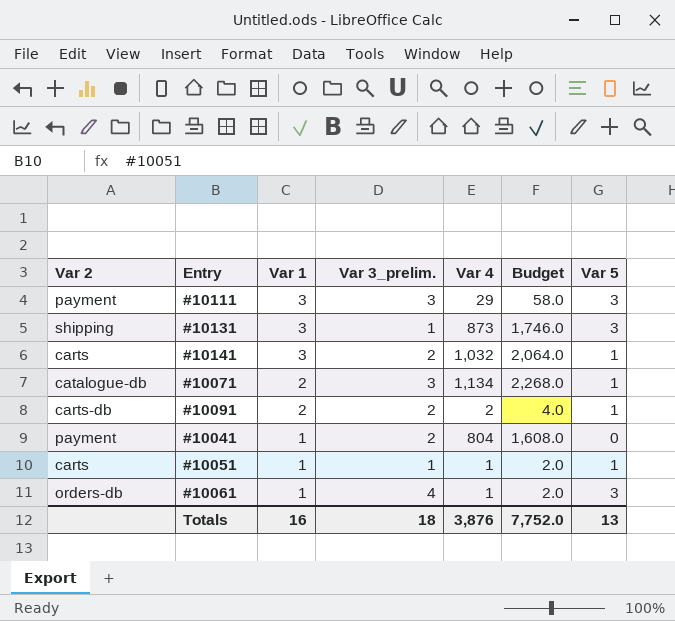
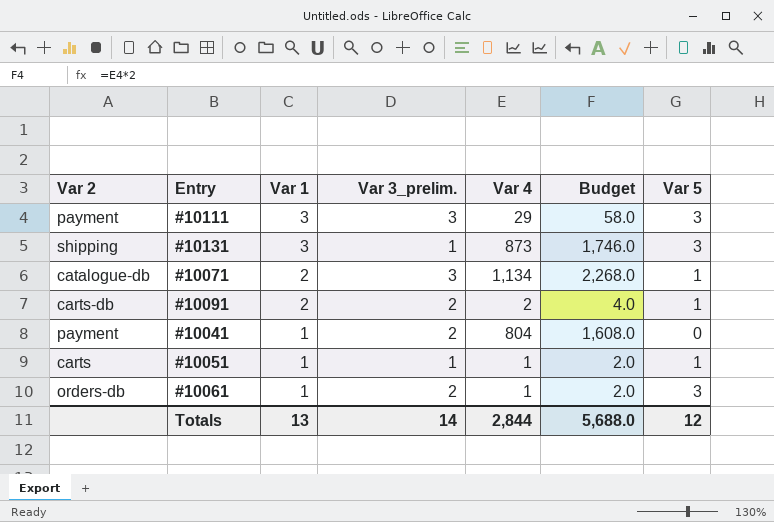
row #10141: carts | 3 | 2 | 1,032 | 2,064.0 | 1 -> none
#10061 | Var 3_prelim.: 4 -> 2
Totals | Var 1: 16 -> 13
Totals | Var 3_prelim.: 18 -> 14
Totals | Var 4: 3,876 -> 2,844
Totals | Budget: 7,752.0 -> 5,688.0
Totals | Var 5: 13 -> 12

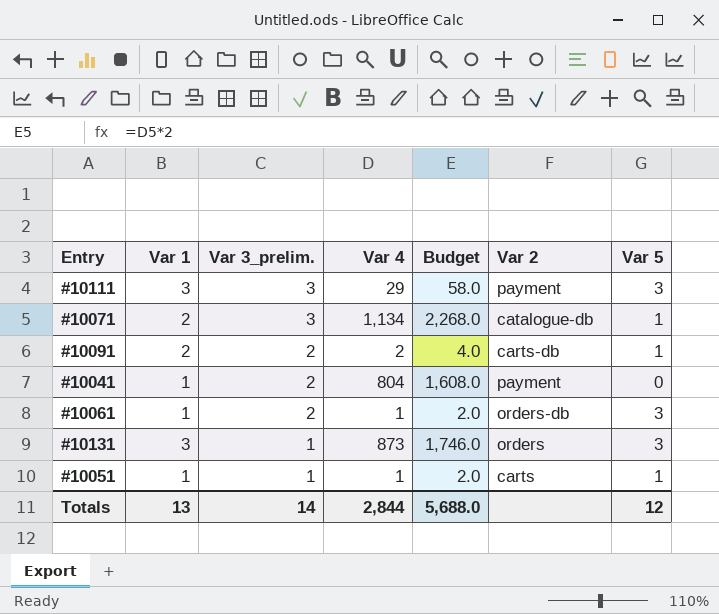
row order: Var 1 descending -> Var 3_prelim. descending
column Var 2 | position: 1 -> 6
#10131 | Var 2: shipping -> orders

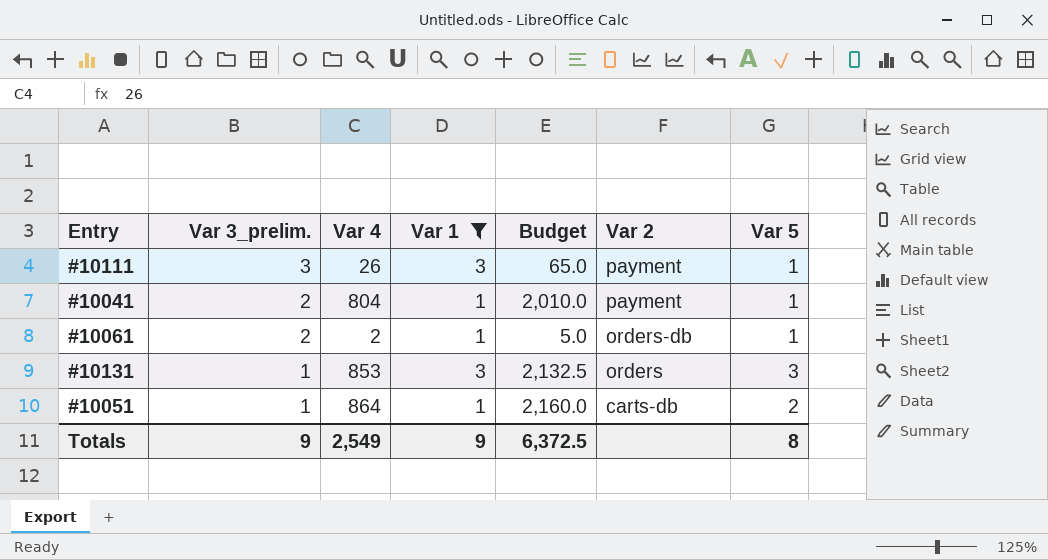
filter: none -> Var 1 != 2
column Var 1 | position: 2 -> 4
column Budget | formula: [Var 4] * 2 -> [Var 4] * 2.5
#10111 | Var 4: 29 -> 26
#10111 | Var 5: 3 -> 1
#10041 | Var 5: 0 -> 1
#10061 | Var 4: 1 -> 2
#10061 | Var 5: 3 -> 1
#10131 | Var 4: 873 -> 853
#10051 | Var 4: 1 -> 864
#10051 | Var 2: carts -> carts-db
#10051 | Var 5: 1 -> 2
Totals | Var 3_prelim.: 14 -> 9
Totals | Var 4: 2,844 -> 2,549
Totals | Var 1: 13 -> 9
Totals | Budget: 5,688.0 -> 6,372.5
Totals | Var 5: 12 -> 8

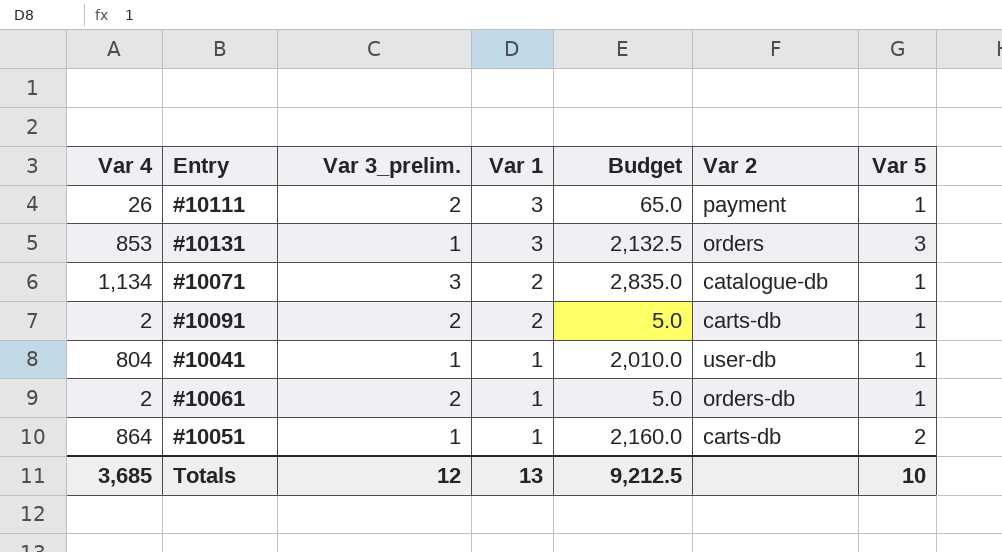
filter: Var 1 != 2 -> none
row order: Var 3_prelim. descending -> Var 1 descending
column Var 4 | position: 3 -> 1
#10111 | Var 3_prelim.: 3 -> 2
#10041 | Var 3_prelim.: 2 -> 1
#10041 | Var 2: payment -> user-db
Totals | Var 4: 2,549 -> 3,685
Totals | Var 3_prelim.: 9 -> 12
Totals | Var 1: 9 -> 13
Totals | Budget: 6,372.5 -> 9,212.5
Totals | Var 5: 8 -> 10

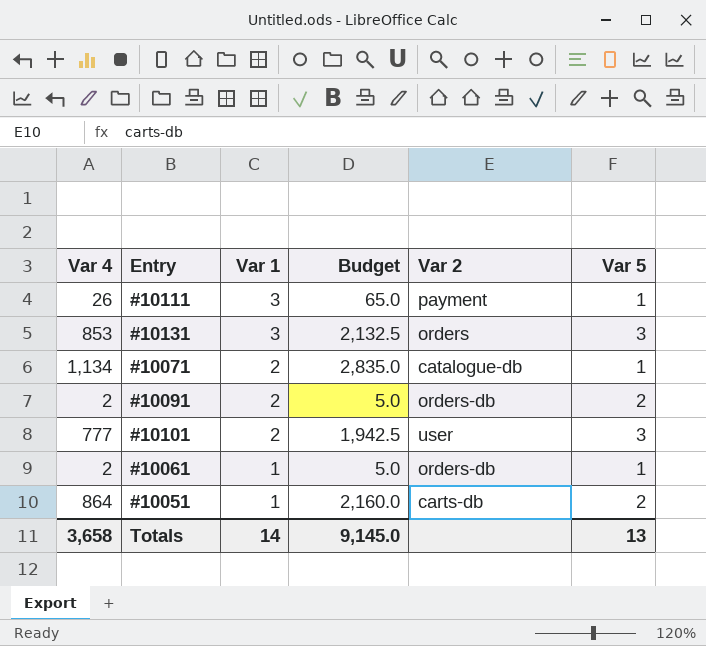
column Var 3_prelim. | position: 3 -> none
row #10041: 804 | 1 | 1 | 2,010.0 | user-db | 1 -> none
#10091 | Var 2: carts-db -> orders-db
#10091 | Var 5: 1 -> 2
row #10101: none -> 777 | 2 | 1,942.5 | user | 3
Totals | Var 4: 3,685 -> 3,658
Totals | Var 1: 13 -> 14
Totals | Budget: 9,212.5 -> 9,145.0
Totals | Var 5: 10 -> 13

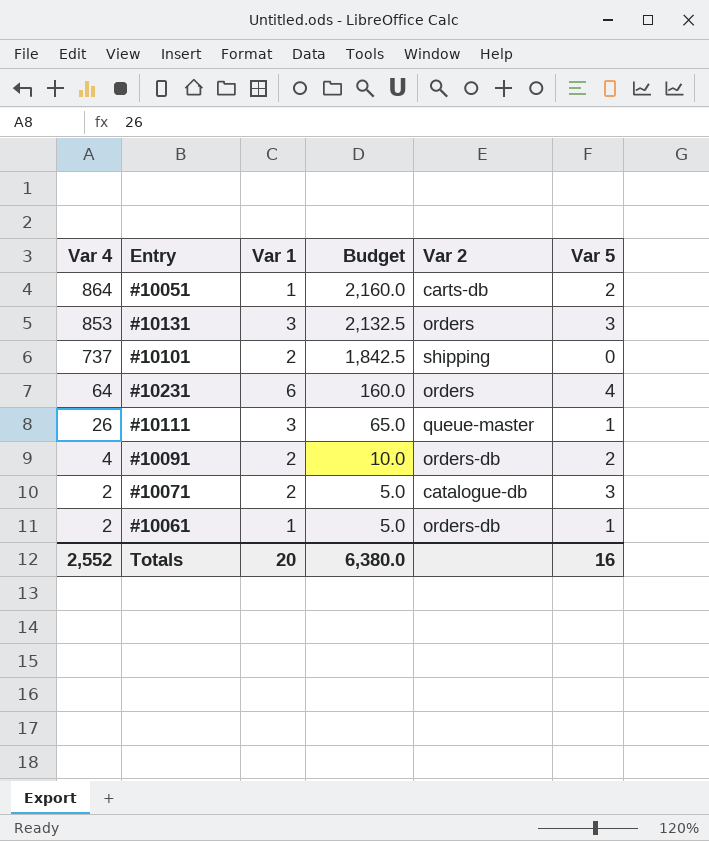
row order: Var 1 descending -> Var 4 descending
#10101 | Var 4: 777 -> 737
#10101 | Budget: 1,942.5 -> 1,842.5
#10101 | Var 2: user -> shipping
#10101 | Var 5: 3 -> 0
row #10231: none -> 64 | 6 | 160.0 | orders | 4
#10111 | Var 2: payment -> queue-master
#10091 | Var 4: 2 -> 4
#10091 | Budget: 5.0 -> 10.0
#10071 | Var 4: 1,134 -> 2
#10071 | Budget: 2,835.0 -> 5.0
#10071 | Var 5: 1 -> 3
Totals | Var 4: 3,658 -> 2,552
Totals | Var 1: 14 -> 20
Totals | Budget: 9,145.0 -> 6,380.0
Totals | Var 5: 13 -> 16

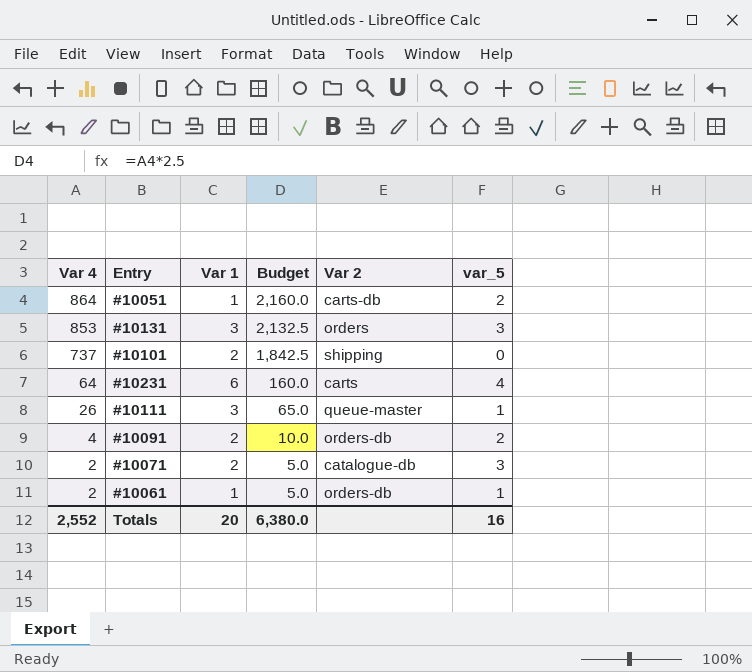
column name: Var 5 -> var_5
#10231 | Var 2: orders -> carts

